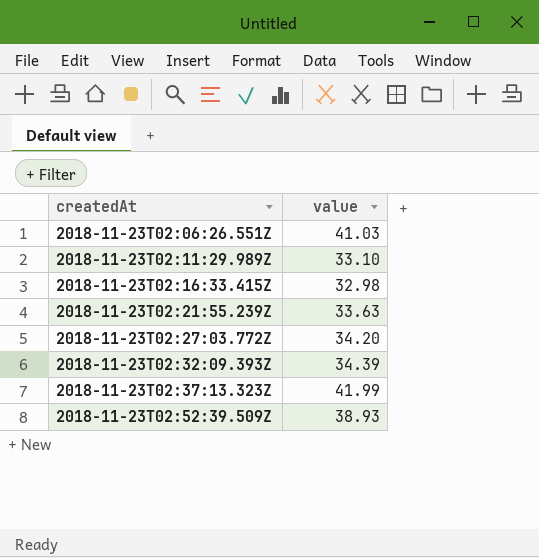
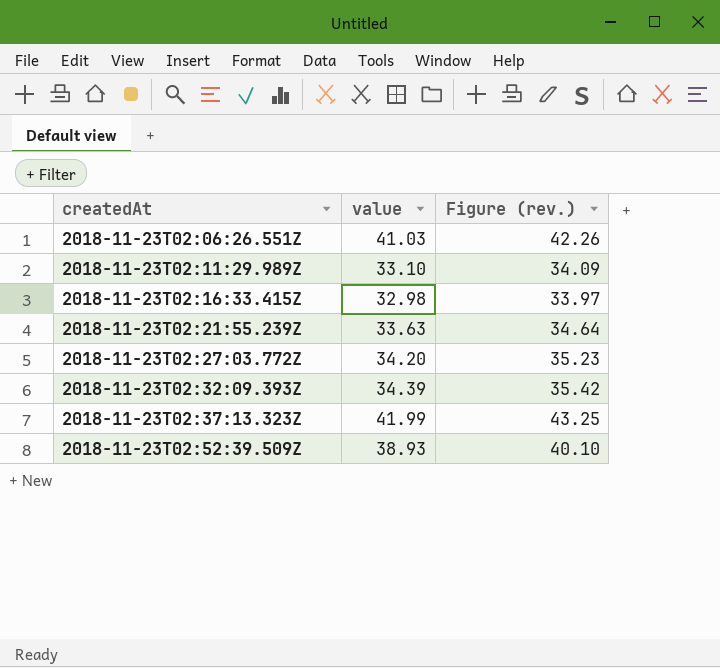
column Figure (rev.) | formula: none -> [value] * 1.03

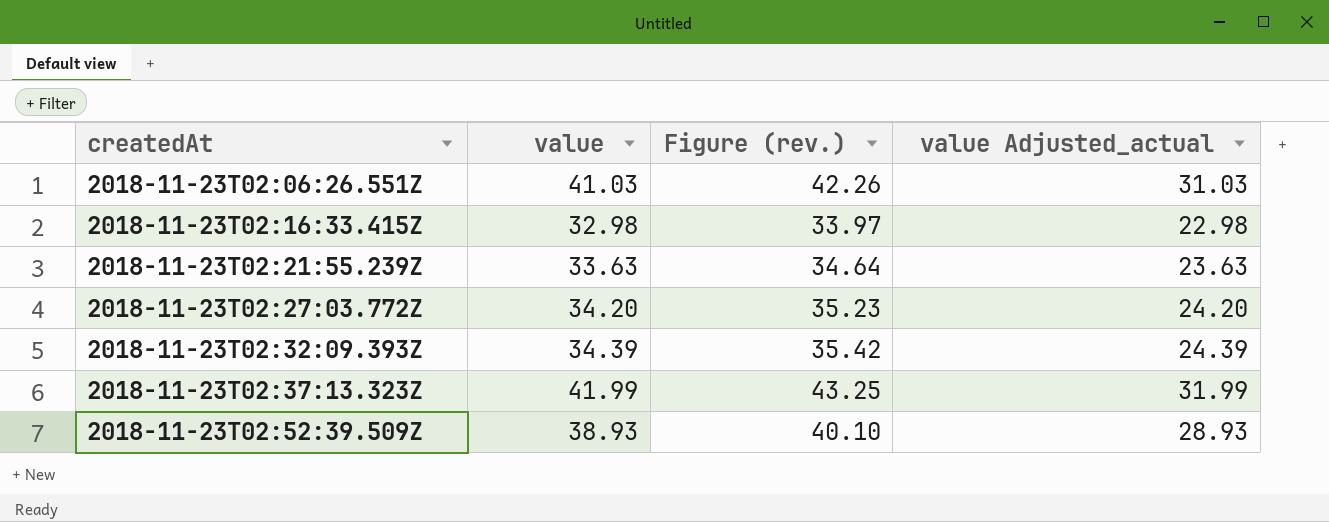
column value Adjusted_actual | formula: none -> [value] - 10
row 2018-11-23T02:11:29.989Z: 33.10 | 34.09 -> none

